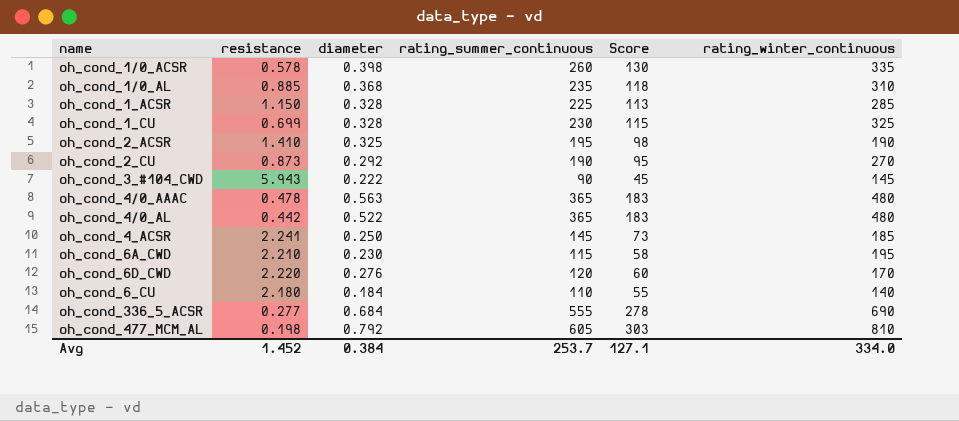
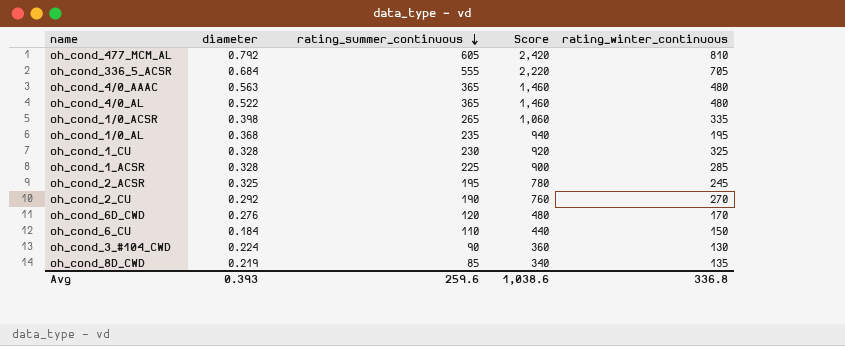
row order: none -> rating_summer_continuous descending
column resistance | position: 2 -> none
column Score | formula: [rating_summer_continuous] * 0.5 -> [rating_summer_continuous] * 4
row oh_cond_4_ACSR: 2.241 | 0.250 | 145 | 73 | 185 -> none
row oh_cond_6A_CWD: 2.210 | 0.230 | 115 | 58 | 195 -> none
oh_cond_336_5_ACSR | rating_winter_continuous: 690 -> 705
oh_cond_1/0_ACSR | rating_summer_continuous: 260 -> 265
oh_cond_1/0_AL | rating_winter_continuous: 310 -> 195
oh_cond_2_ACSR | rating_winter_continuous: 190 -> 245
oh_cond_6_CU | rating_winter_continuous: 140 -> 150
oh_cond_3_#104_CWD | diameter: 0.222 -> 0.224
oh_cond_3_#104_CWD | rating_winter_continuous: 145 -> 130
row oh_cond_8D_CWD: none -> 0.219 | 85 | 340 | 135
Avg | diameter: 0.384 -> 0.393
Avg | rating_summer_continuous: 253.7 -> 259.6
Avg | Score: 127.1 -> 1,038.6
Avg | rating_winter_continuous: 334.0 -> 336.8

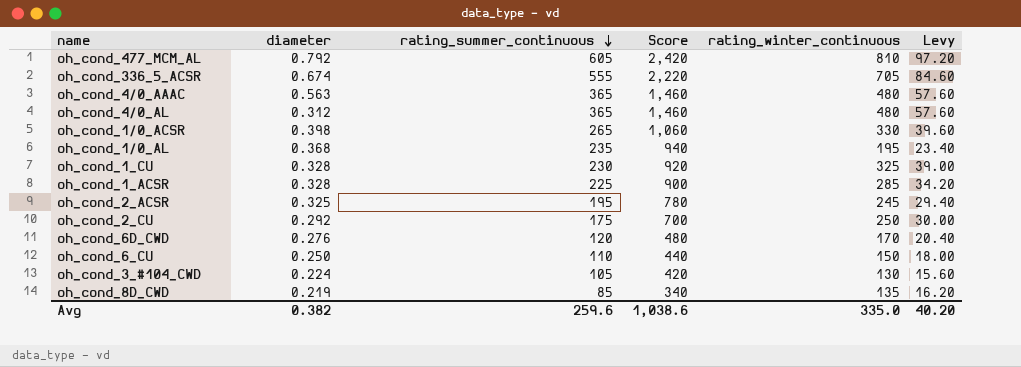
column Levy | formula: none -> [rating_winter_continuous] * 0.12
oh_cond_336_5_ACSR | diameter: 0.684 -> 0.674
oh_cond_4/0_AL | diameter: 0.522 -> 0.312
oh_cond_1/0_ACSR | rating_winter_continuous: 335 -> 330
oh_cond_2_CU | rating_summer_continuous: 190 -> 175
oh_cond_2_CU | Score: 760 -> 700
oh_cond_2_CU | rating_winter_continuous: 270 -> 250
oh_cond_6_CU | diameter: 0.184 -> 0.250
oh_cond_3_#104_CWD | rating_summer_continuous: 90 -> 105
oh_cond_3_#104_CWD | Score: 360 -> 420
Avg | diameter: 0.393 -> 0.382
Avg | rating_winter_continuous: 336.8 -> 335.0

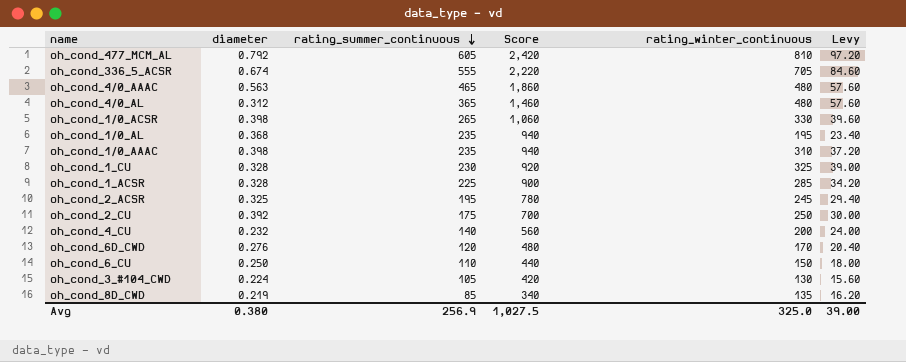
oh_cond_4/0_AAAC | rating_summer_continuous: 365 -> 465
oh_cond_4/0_AAAC | Score: 1,460 -> 1,860
row oh_cond_1/0_AAAC: none -> 0.398 | 235 | 940 | 310 | 37.20
oh_cond_2_CU | diameter: 0.292 -> 0.392
row oh_cond_4_CU: none -> 0.232 | 140 | 560 | 200 | 24.00
Avg | diameter: 0.382 -> 0.380
Avg | rating_summer_continuous: 259.6 -> 256.9
Avg | Score: 1,038.6 -> 1,027.5
Avg | rating_winter_continuous: 335.0 -> 325.0
Avg | Levy: 40.20 -> 39.00

